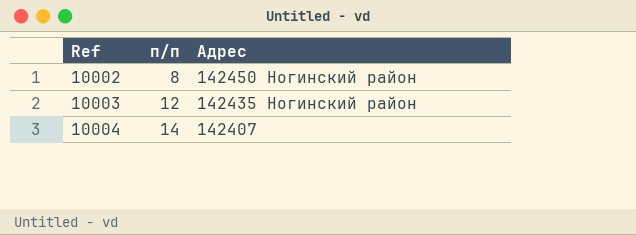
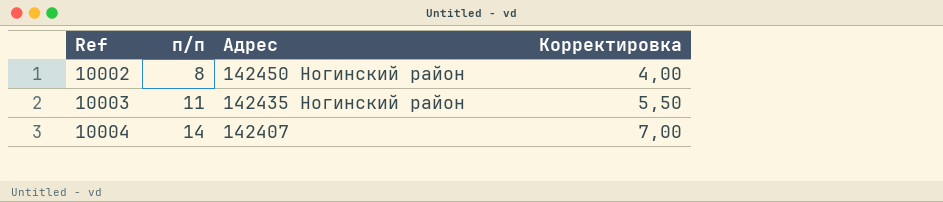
column Корректировка | formula: none -> [п/п] * 0,5
10003 | п/п: 12 -> 11

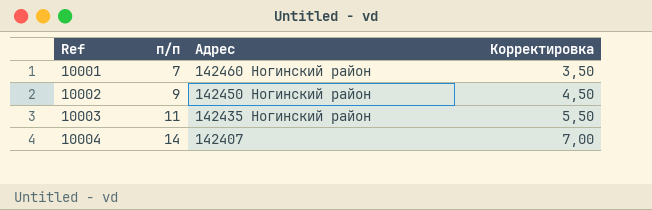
row 10001: none -> 7 | 142460 Ногинский район | 3,50
10002 | п/п: 8 -> 9
10002 | Корректировка: 4,00 -> 4,50

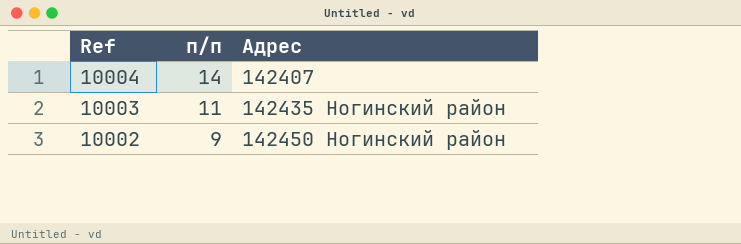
row order: Ref ascending -> Ref descending
column Корректировка | formula: [п/п] * 0,5 -> none
row 10001: 7 | 142460 Ногинский район | 3,50 -> none

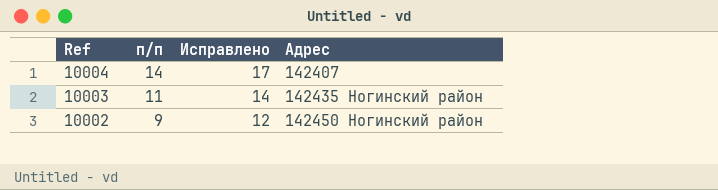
column Исправлено | formula: none -> [п/п] + 3

